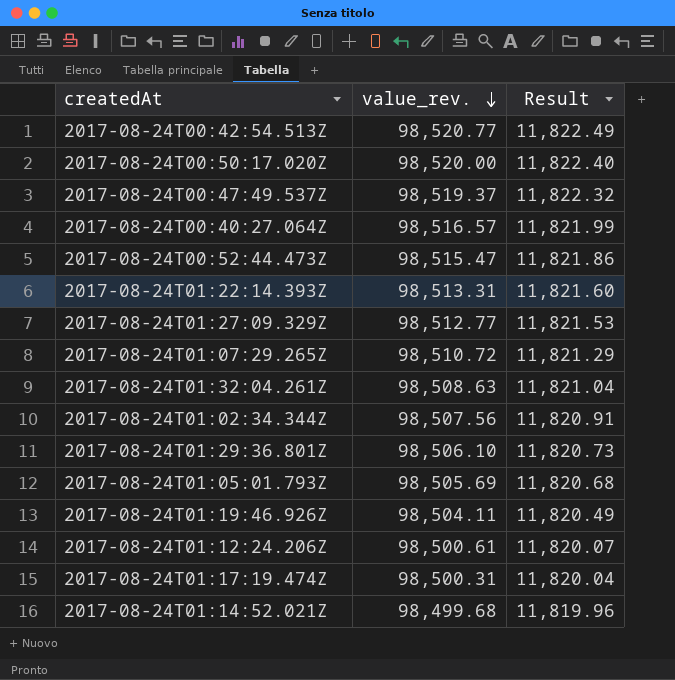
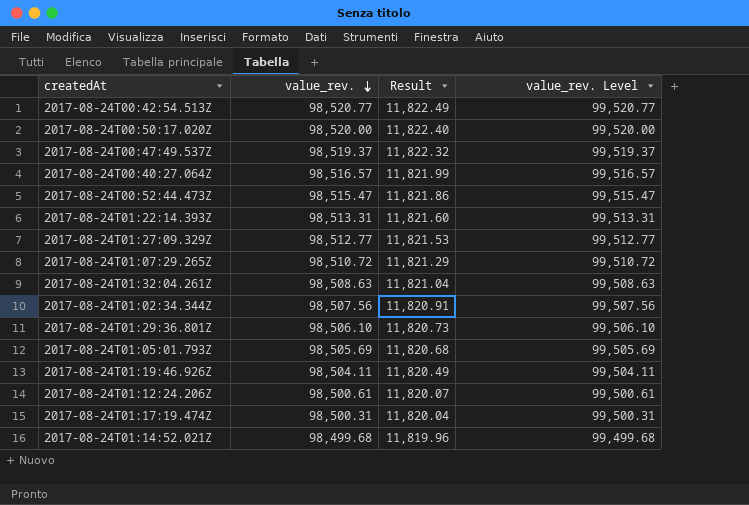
column value_rev. Level | formula: none -> [value_rev.] + 1000

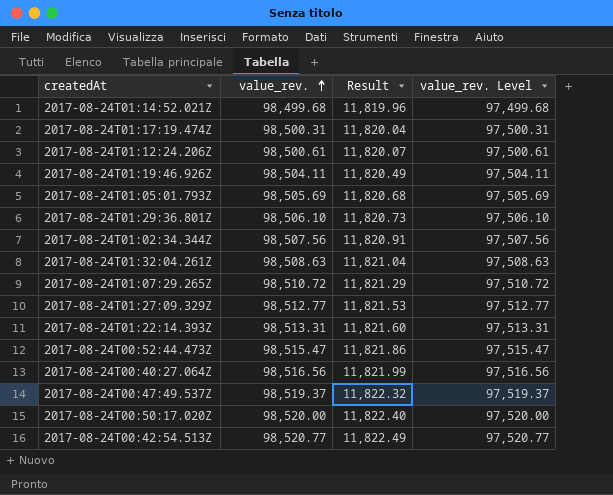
row order: value_rev. descending -> value_rev. ascending
column value_rev. Level | formula: [value_rev.] + 1000 -> [value_rev.] - 1000
2017-08-24T00:40:27.064Z | value_rev.: 98,516.57 -> 98,516.56

